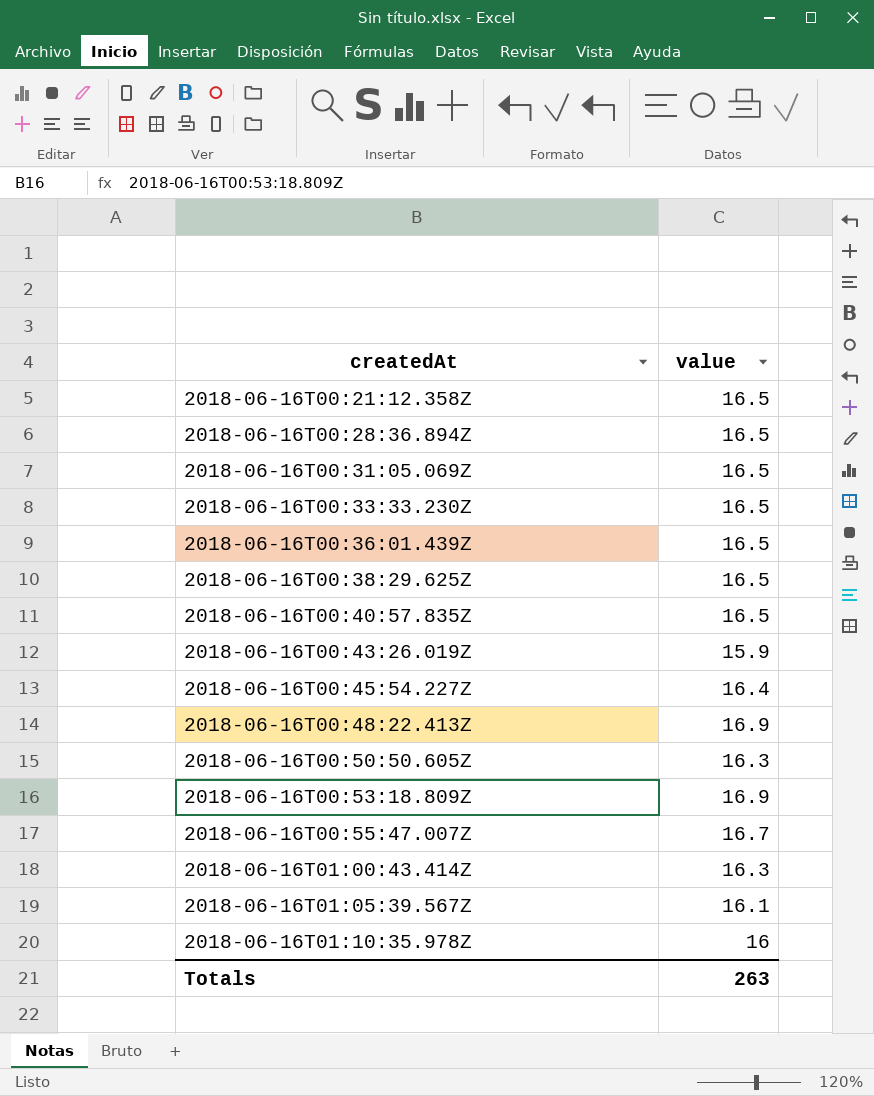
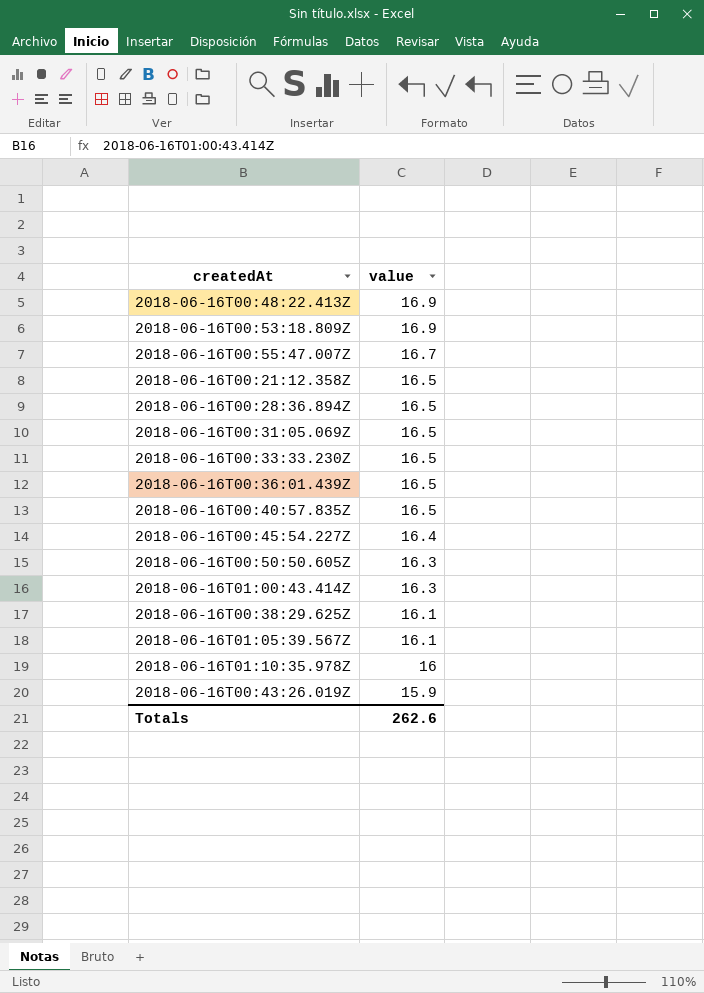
row order: createdAt ascending -> value descending
2018-06-16T00:38:29.625Z | value: 16.5 -> 16.1
Totals | value: 263 -> 262.6

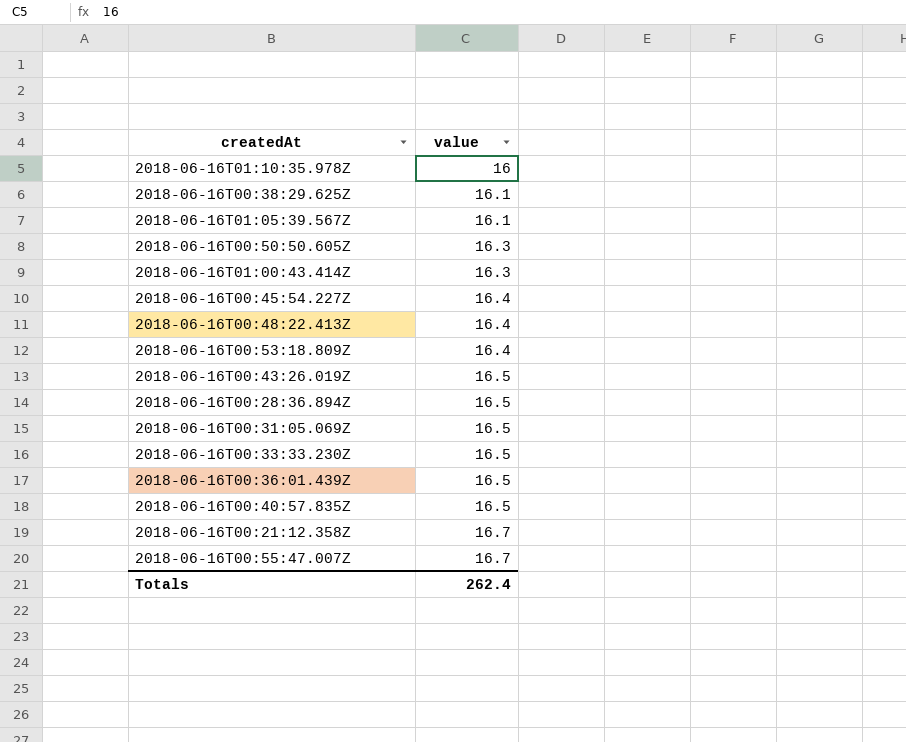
row order: value descending -> value ascending
2018-06-16T00:48:22.413Z | value: 16.9 -> 16.4
2018-06-16T00:53:18.809Z | value: 16.9 -> 16.4
2018-06-16T00:43:26.019Z | value: 15.9 -> 16.5
2018-06-16T00:21:12.358Z | value: 16.5 -> 16.7
Totals | value: 262.6 -> 262.4

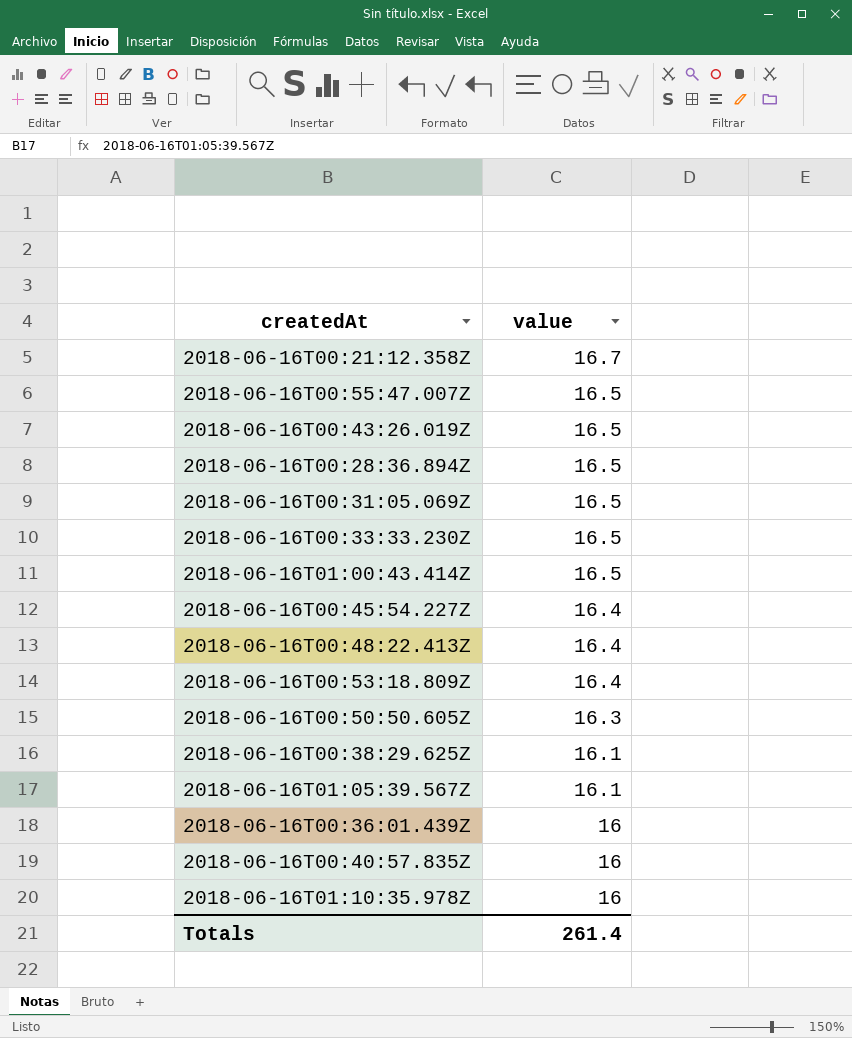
row order: value ascending -> value descending
2018-06-16T00:55:47.007Z | value: 16.7 -> 16.5
2018-06-16T01:00:43.414Z | value: 16.3 -> 16.5
2018-06-16T00:36:01.439Z | value: 16.5 -> 16
2018-06-16T00:40:57.835Z | value: 16.5 -> 16
Totals | value: 262.4 -> 261.4

